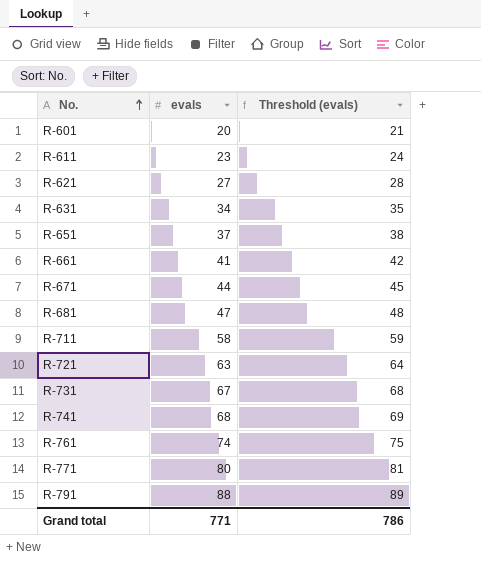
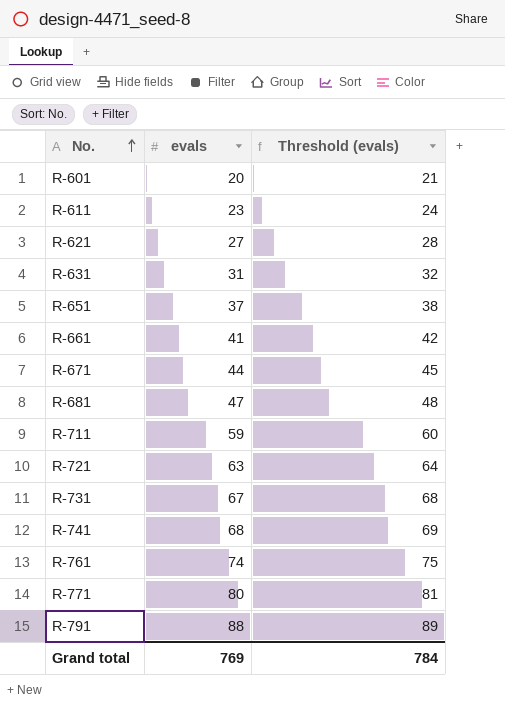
R-631 | evals: 34 -> 31
R-631 | Threshold (evals): 35 -> 32
R-711 | evals: 58 -> 59
R-711 | Threshold (evals): 59 -> 60
Grand total | evals: 771 -> 769
Grand total | Threshold (evals): 786 -> 784

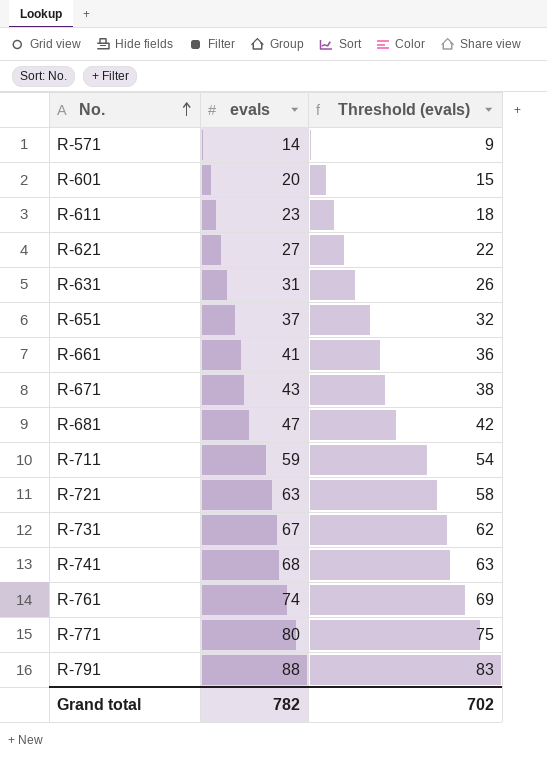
column Threshold (evals) | formula: [evals] + 1 -> [evals] - 5
row R-571: none -> 14 | 9
R-671 | evals: 44 -> 43
Grand total | evals: 769 -> 782
Grand total | Threshold (evals): 784 -> 702

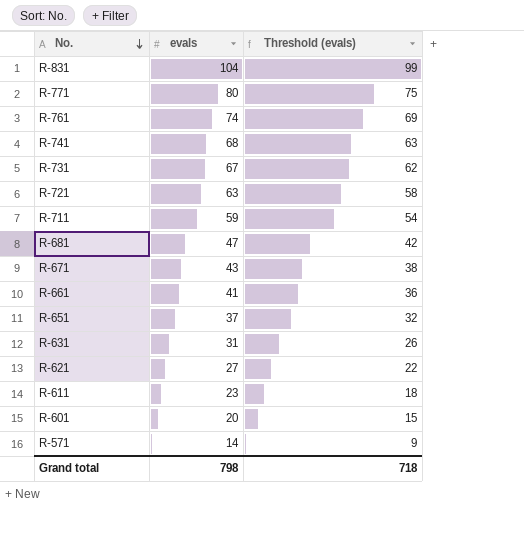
row order: No. ascending -> No. descending
row R-791: 88 | 83 -> none
row R-831: none -> 104 | 99
Grand total | evals: 782 -> 798
Grand total | Threshold (evals): 702 -> 718

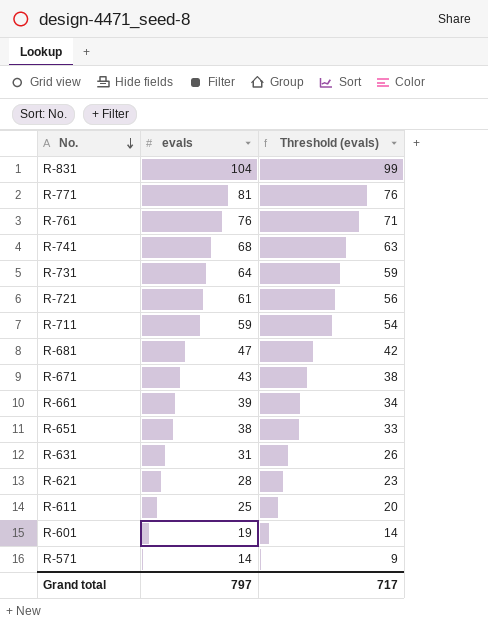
R-771 | evals: 80 -> 81
R-771 | Threshold (evals): 75 -> 76
R-761 | evals: 74 -> 76
R-761 | Threshold (evals): 69 -> 71
R-731 | evals: 67 -> 64
R-731 | Threshold (evals): 62 -> 59
R-721 | evals: 63 -> 61
R-721 | Threshold (evals): 58 -> 56
R-661 | evals: 41 -> 39
R-661 | Threshold (evals): 36 -> 34
R-651 | evals: 37 -> 38
R-651 | Threshold (evals): 32 -> 33
R-621 | evals: 27 -> 28
R-621 | Threshold (evals): 22 -> 23
R-611 | evals: 23 -> 25
R-611 | Threshold (evals): 18 -> 20
R-601 | evals: 20 -> 19
R-601 | Threshold (evals): 15 -> 14
Grand total | evals: 798 -> 797
Grand total | Threshold (evals): 718 -> 717

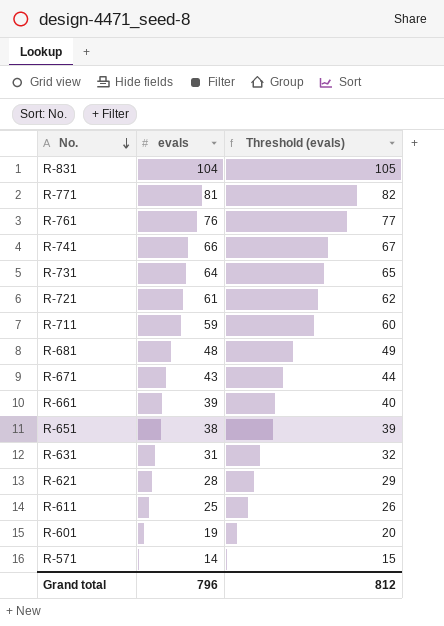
column Threshold (evals) | formula: [evals] - 5 -> [evals] + 1
R-741 | evals: 68 -> 66
R-681 | evals: 47 -> 48
Grand total | evals: 797 -> 796
Grand total | Threshold (evals): 717 -> 812

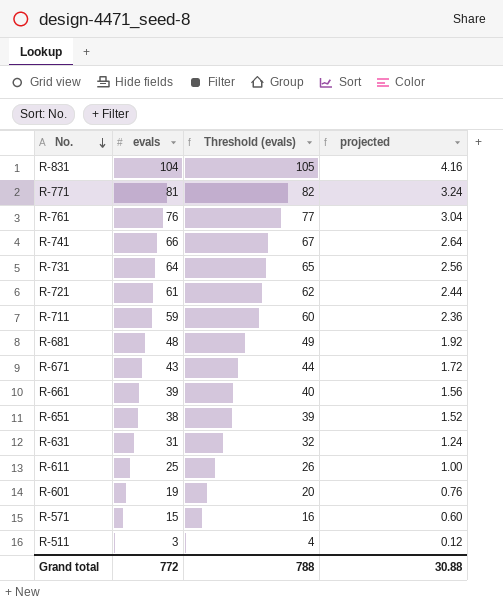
column projected | formula: none -> [evals] * 0.04
row R-621: 28 | 29 -> none
R-571 | evals: 14 -> 15
R-571 | Threshold (evals): 15 -> 16
row R-511: none -> 3 | 4 | 0.12
Grand total | evals: 796 -> 772
Grand total | Threshold (evals): 812 -> 788

